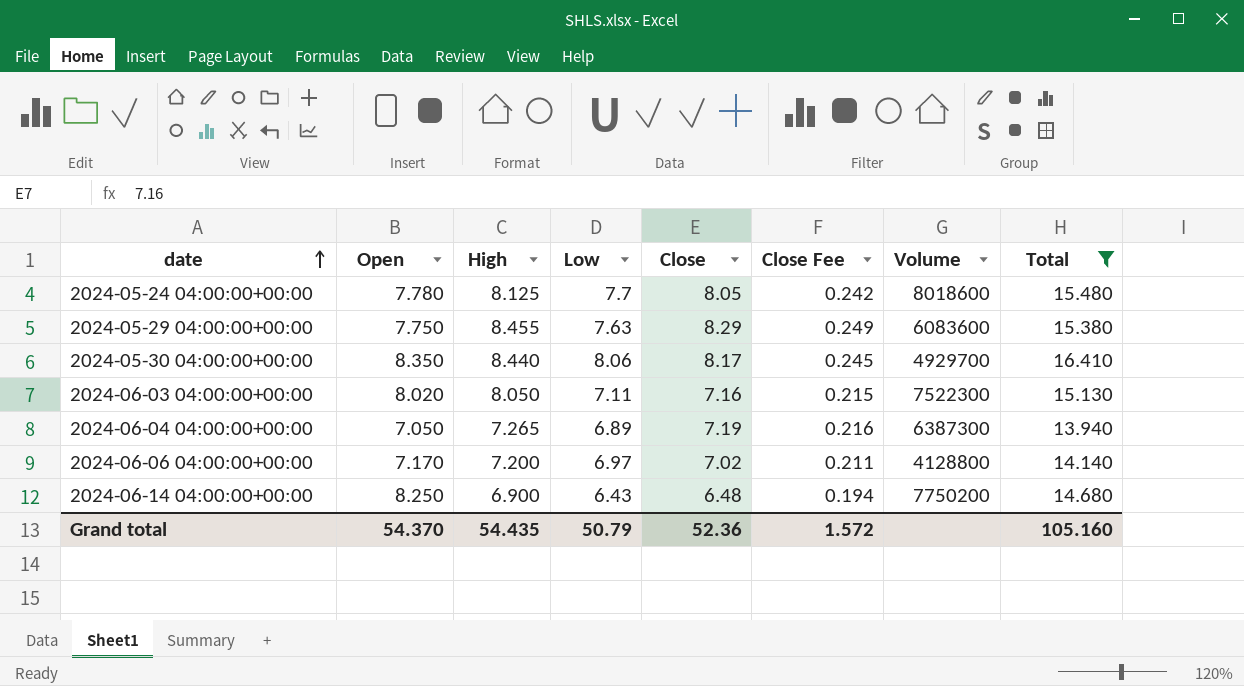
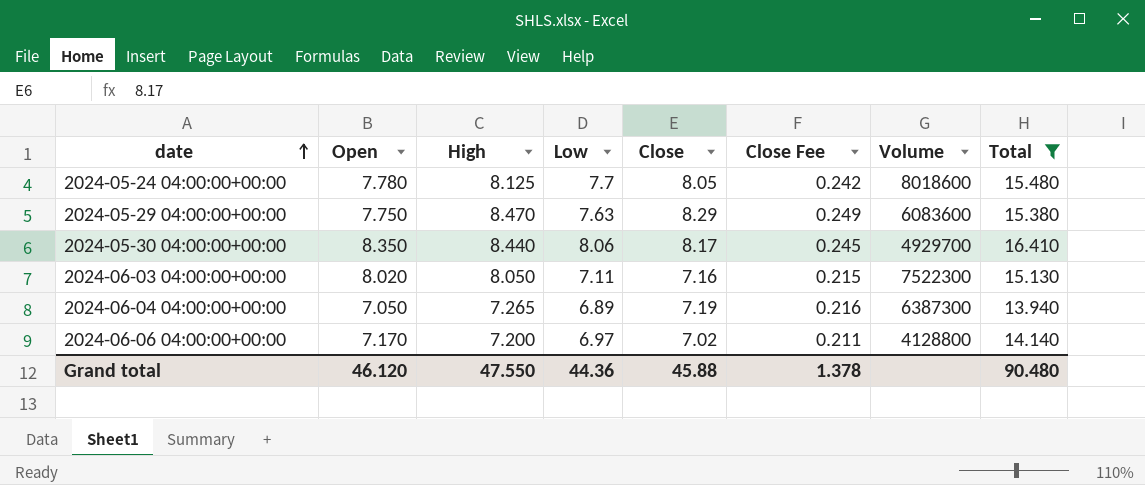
row 2024-06-14 04:00:00+00:00: 8.250 | 6.900 | 6.43 | 6.48 | 0.194 | 7750200 | 14.680 -> none
2024-05-29 04:00:00+00:00 | High: 8.455 -> 8.470
Grand total | Open: 54.370 -> 46.120
Grand total | High: 54.435 -> 47.550
Grand total | Low: 50.79 -> 44.36
Grand total | Close: 52.36 -> 45.88
Grand total | Close Fee: 1.572 -> 1.378
Grand total | Total: 105.160 -> 90.480

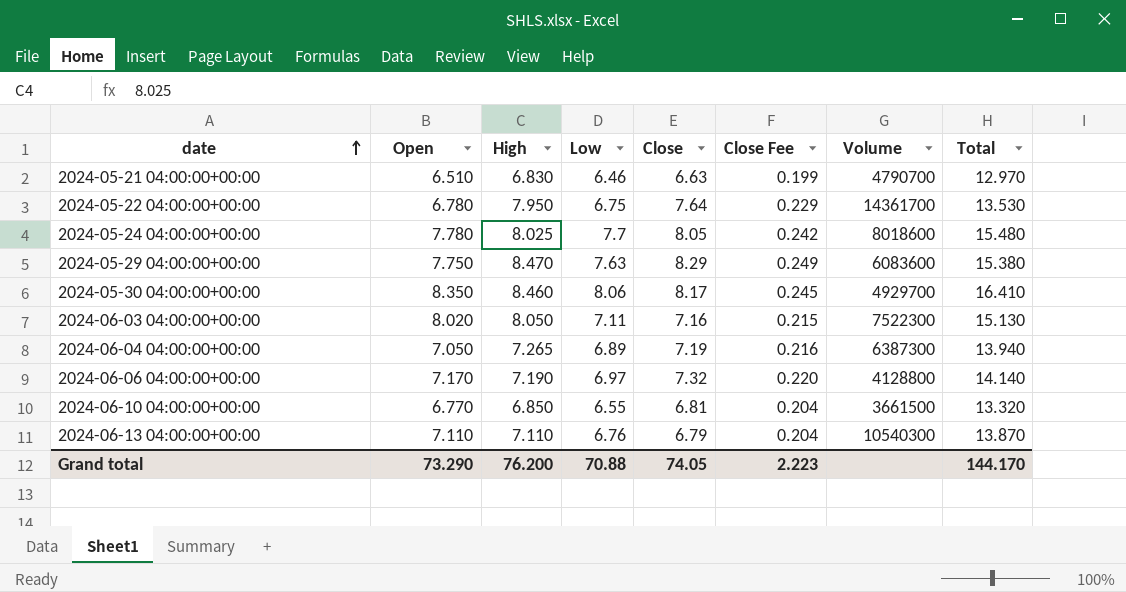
filter: Total >= 13.940 -> none
2024-05-24 04:00:00+00:00 | High: 8.125 -> 8.025
2024-05-30 04:00:00+00:00 | High: 8.440 -> 8.460
2024-06-06 04:00:00+00:00 | High: 7.200 -> 7.190
2024-06-06 04:00:00+00:00 | Close: 7.02 -> 7.32
2024-06-06 04:00:00+00:00 | Close Fee: 0.211 -> 0.220
Grand total | Open: 46.120 -> 73.290
Grand total | High: 47.550 -> 76.200
Grand total | Low: 44.36 -> 70.88
Grand total | Close: 45.88 -> 74.05
Grand total | Close Fee: 1.378 -> 2.223
Grand total | Total: 90.480 -> 144.170

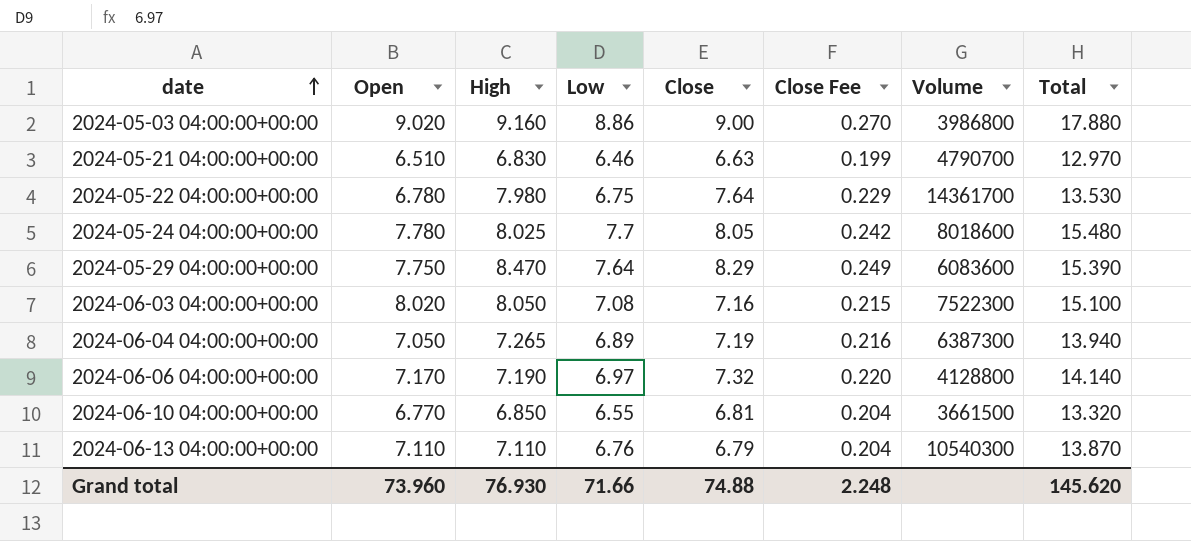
row 2024-05-30 04:00:00+00:00: 8.350 | 8.460 | 8.06 | 8.17 | 0.245 | 4929700 | 16.410 -> none
row 2024-05-03 04:00:00+00:00: none -> 9.020 | 9.160 | 8.86 | 9.00 | 0.270 | 3986800 | 17.880
2024-05-22 04:00:00+00:00 | High: 7.950 -> 7.980
2024-05-29 04:00:00+00:00 | Low: 7.63 -> 7.64
2024-05-29 04:00:00+00:00 | Total: 15.380 -> 15.390
2024-06-03 04:00:00+00:00 | Low: 7.11 -> 7.08
2024-06-03 04:00:00+00:00 | Total: 15.130 -> 15.100
Grand total | Open: 73.290 -> 73.960
Grand total | High: 76.200 -> 76.930
Grand total | Low: 70.88 -> 71.66
Grand total | Close: 74.05 -> 74.88
Grand total | Close Fee: 2.223 -> 2.248
Grand total | Total: 144.170 -> 145.620

